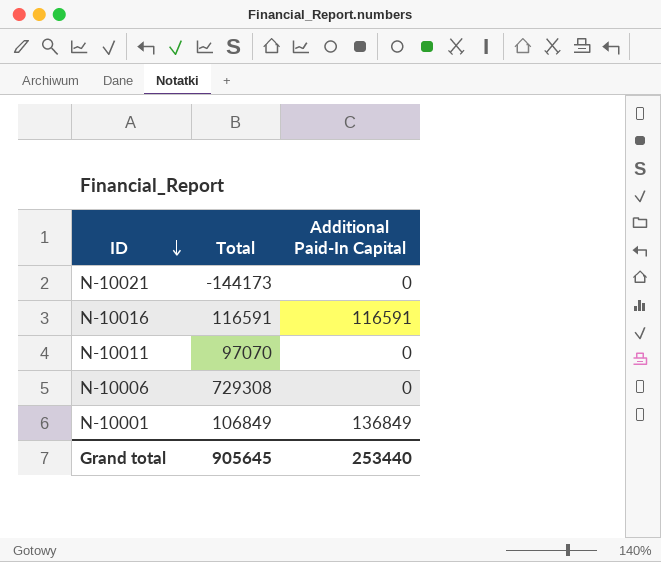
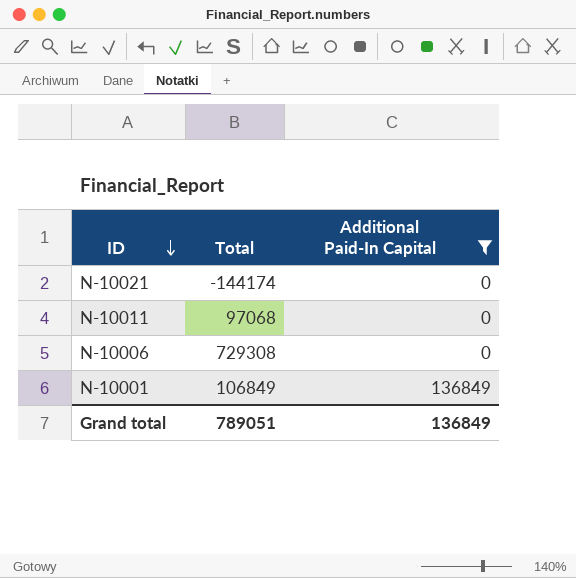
filter: none -> Additional Paid-In Capital != 116591
N-10021 | Total: -144173 -> -144174
N-10011 | Total: 97070 -> 97068
Grand total | Total: 905645 -> 789051
Grand total | Additional Paid-In Capital: 253440 -> 136849

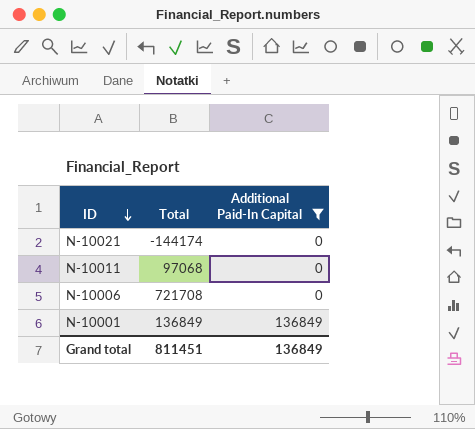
N-10006 | Total: 729308 -> 721708
N-10001 | Total: 106849 -> 136849
Grand total | Total: 789051 -> 811451

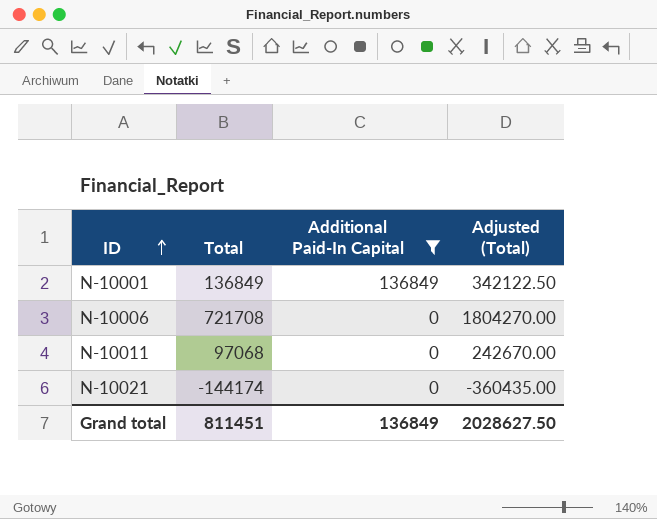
row order: ID descending -> ID ascending
column Adjusted (Total) | formula: none -> [Total] * 2.5

